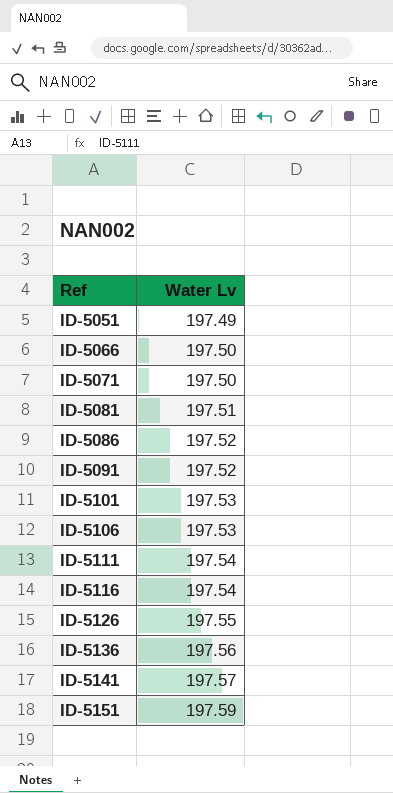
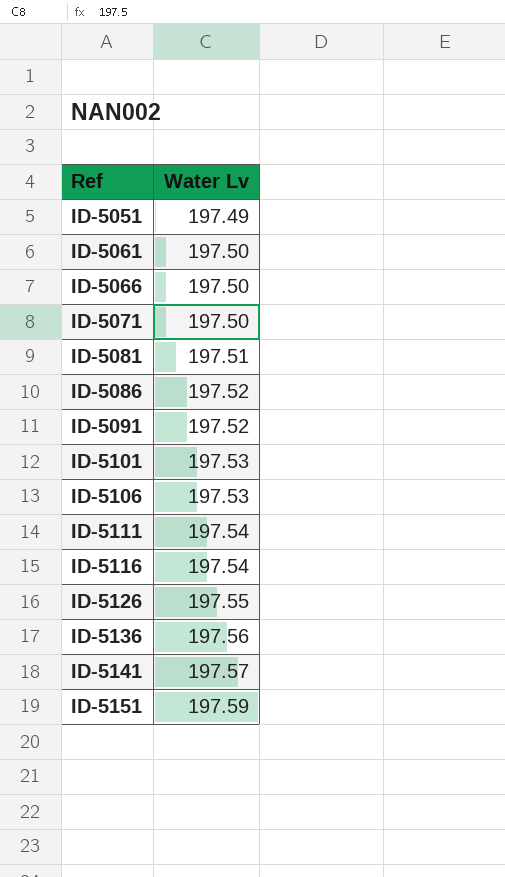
row ID-5061: none -> 197.50

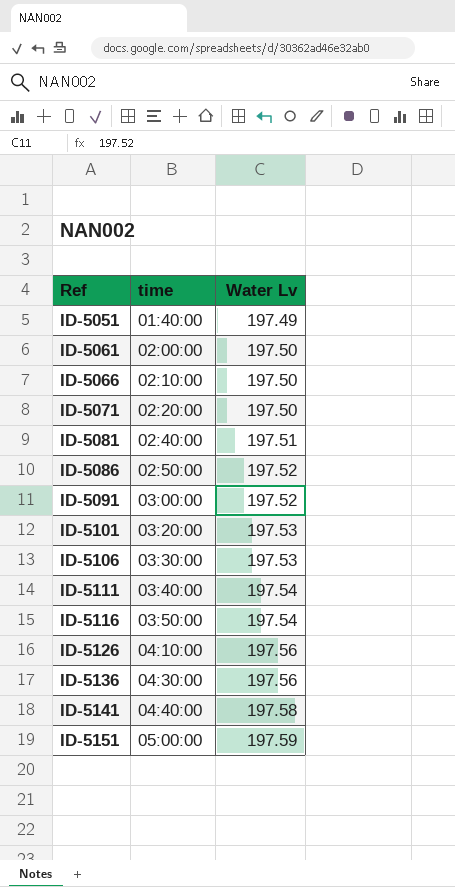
column time | position: none -> 2
ID-5126 | Water Lv: 197.55 -> 197.56
ID-5141 | Water Lv: 197.57 -> 197.58

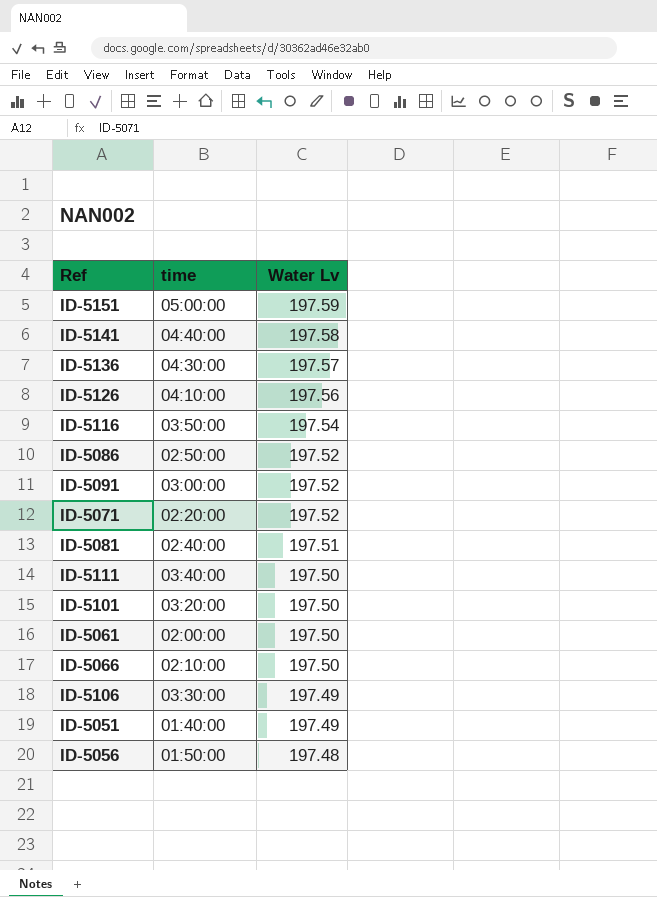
row order: Ref ascending -> Water Lv descending
ID-5136 | Water Lv: 197.56 -> 197.57
ID-5071 | Water Lv: 197.50 -> 197.52
ID-5111 | Water Lv: 197.54 -> 197.50
ID-5101 | Water Lv: 197.53 -> 197.50
ID-5106 | Water Lv: 197.53 -> 197.49
row ID-5056: none -> 01:50:00 | 197.48

